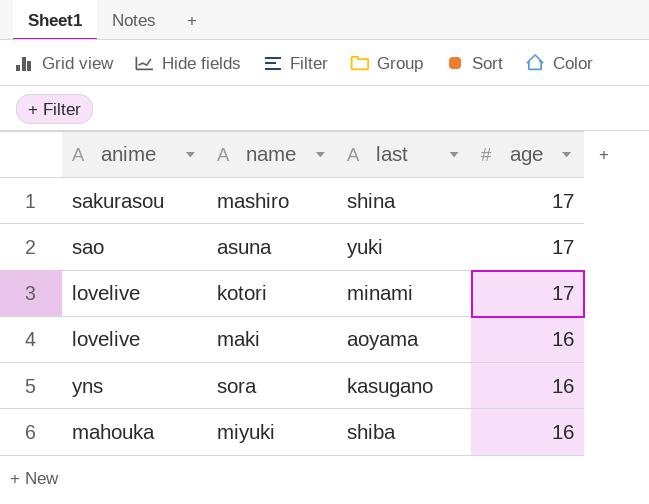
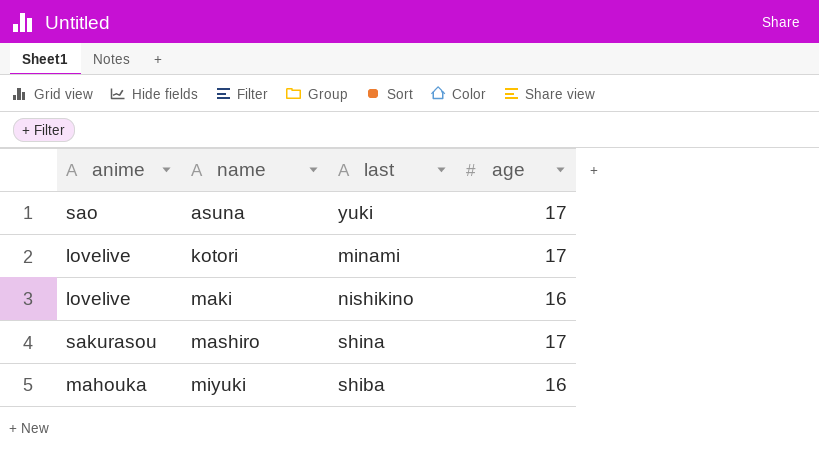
row order: age descending -> name ascending
row sora: yns | kasugano | 16 -> none
maki | last: aoyama -> nishikino

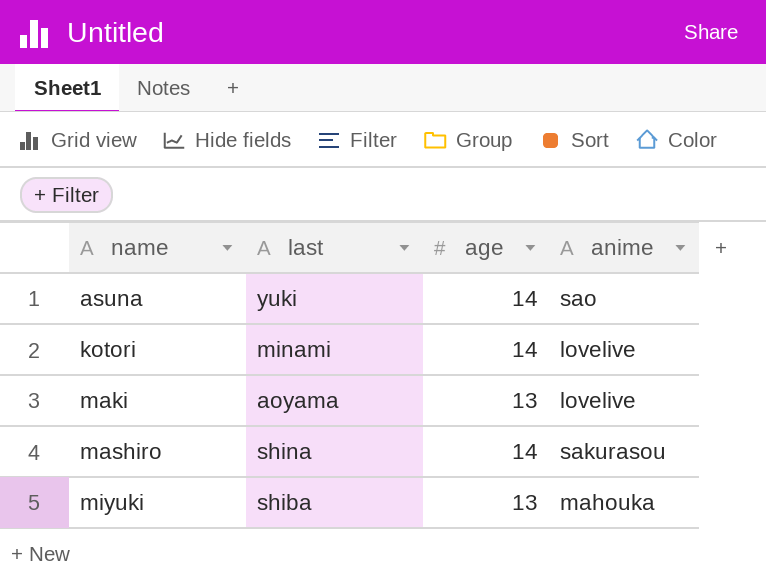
column anime | position: 1 -> 4
asuna | age: 17 -> 14
kotori | age: 17 -> 14
maki | last: nishikino -> aoyama
maki | age: 16 -> 13
mashiro | age: 17 -> 14
miyuki | age: 16 -> 13

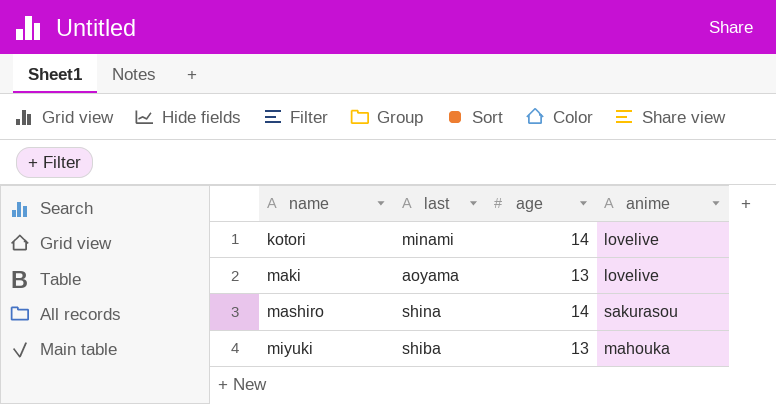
row asuna: yuki | 14 | sao -> none

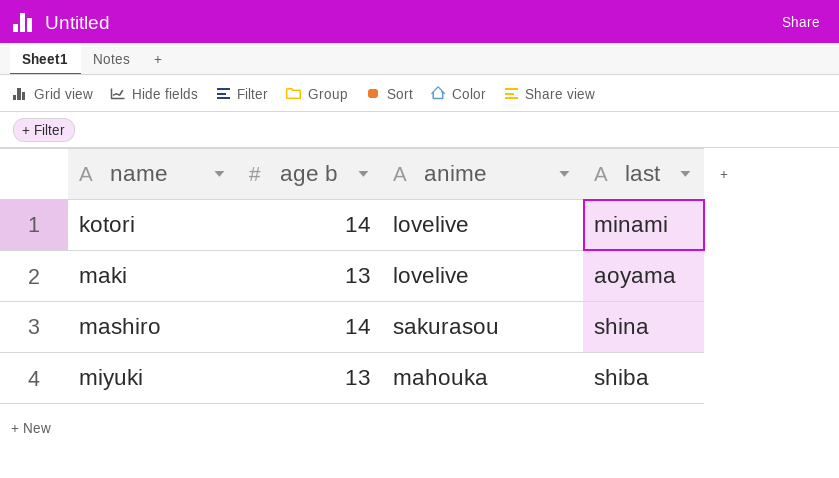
column name: age -> age b
column last | position: 2 -> 4

